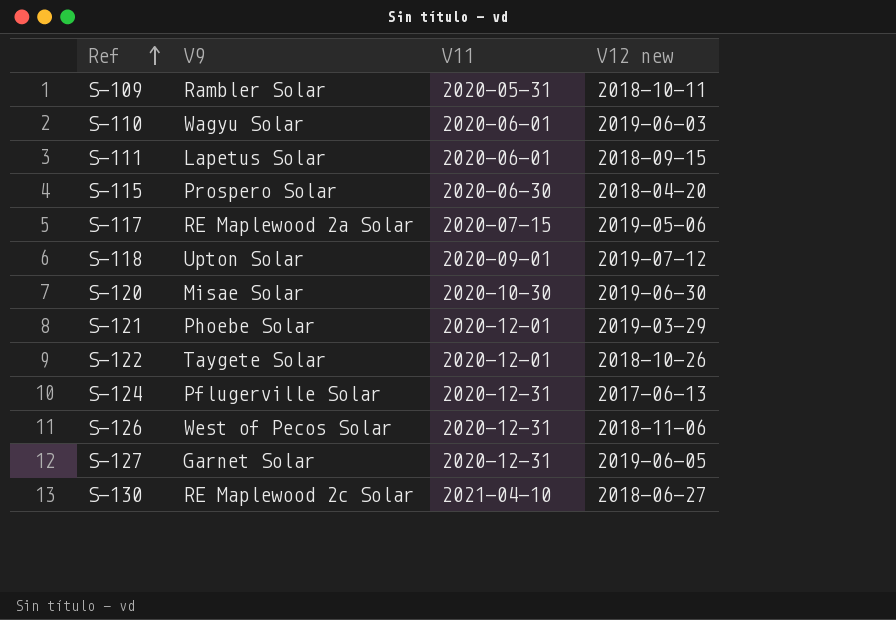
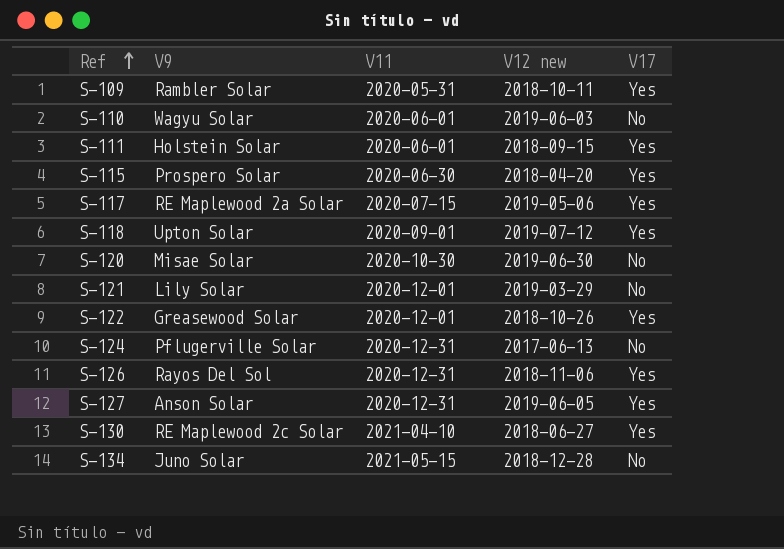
column V17 | position: none -> 5
S-111 | V9: Lapetus Solar -> Holstein Solar
S-121 | V9: Phoebe Solar -> Lily Solar
S-122 | V9: Taygete Solar -> Greasewood Solar
S-126 | V9: West of Pecos Solar -> Rayos Del Sol
S-127 | V9: Garnet Solar -> Anson Solar
row S-134: none -> Juno Solar | 2021-05-15 | 2018-12-28 | No

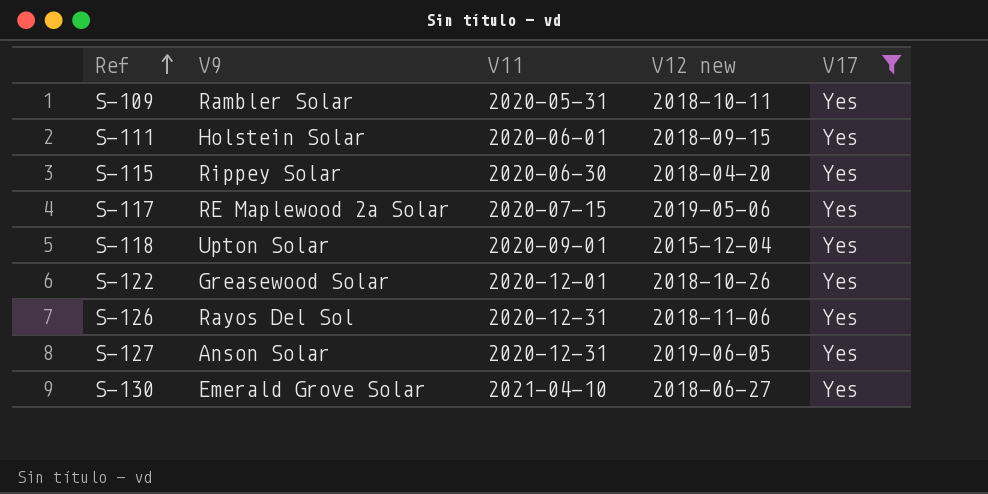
filter: none -> V17 = Yes
S-115 | V9: Prospero Solar -> Rippey Solar
S-118 | V12 new: 2019-07-12 -> 2015-12-04
S-130 | V9: RE Maplewood 2c Solar -> Emerald Grove Solar

